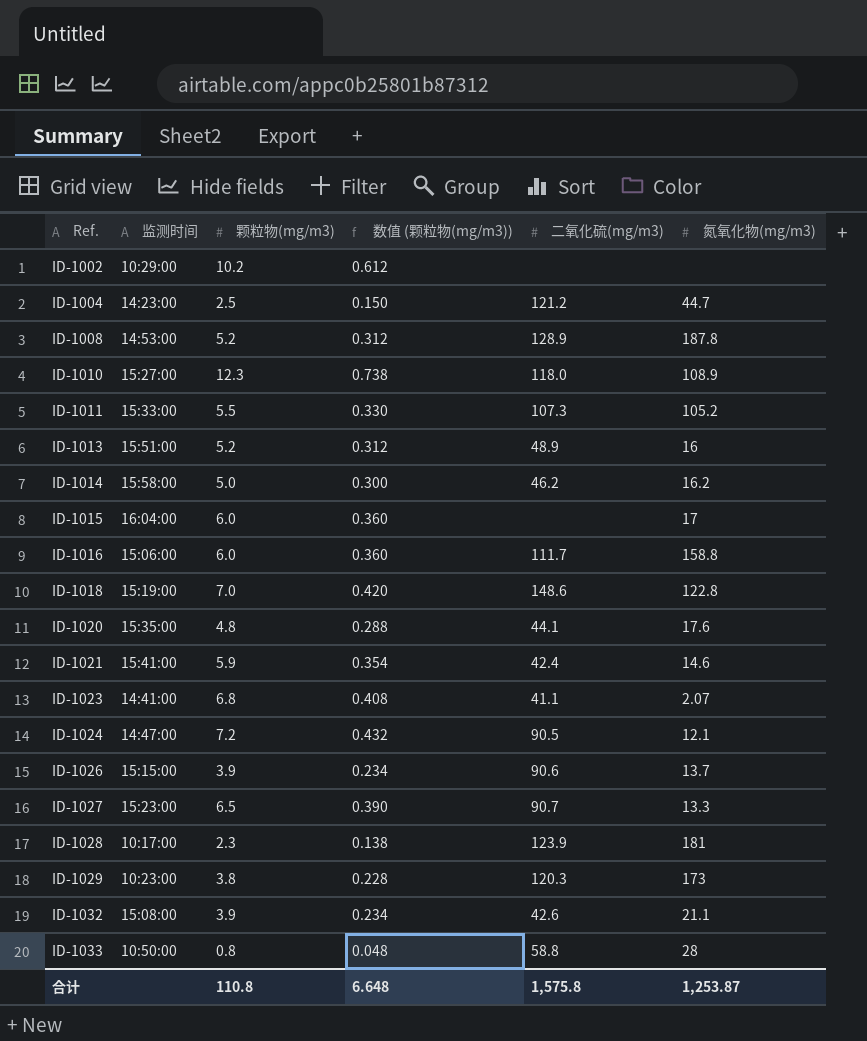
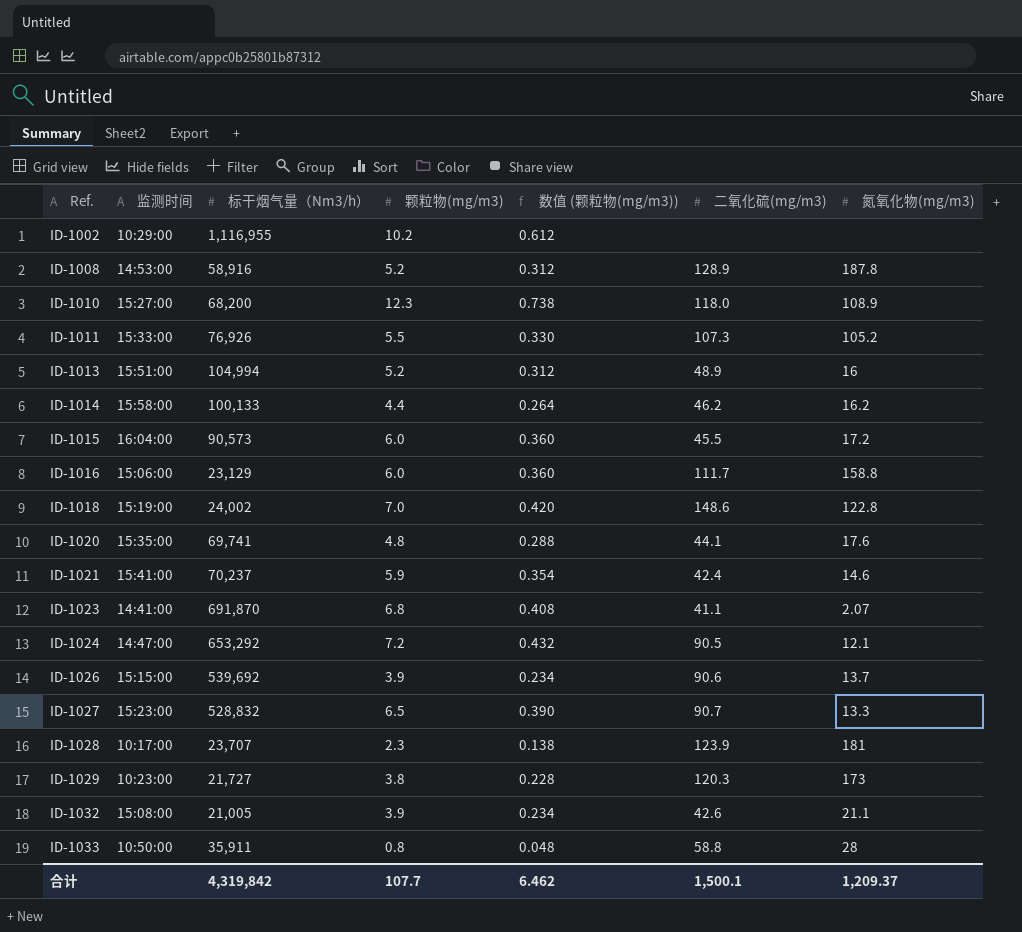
column 标干烟气量（Nm3/h） | position: none -> 3
row ID-1004: 14:23:00 | 2.5 | 0.150 | 121.2 | 44.7 -> none
ID-1014 | 颗粒物(mg/m3): 5.0 -> 4.4
ID-1014 | 数值 (颗粒物(mg/m3)): 0.300 -> 0.264
ID-1015 | 二氧化硫(mg/m3): none -> 45.5
ID-1015 | 氮氧化物(mg/m3): 17 -> 17.2
合计 | 颗粒物(mg/m3): 110.8 -> 107.7
合计 | 数值 (颗粒物(mg/m3)): 6.648 -> 6.462
合计 | 二氧化硫(mg/m3): 1,575.8 -> 1,500.1
合计 | 氮氧化物(mg/m3): 1,253.87 -> 1,209.37

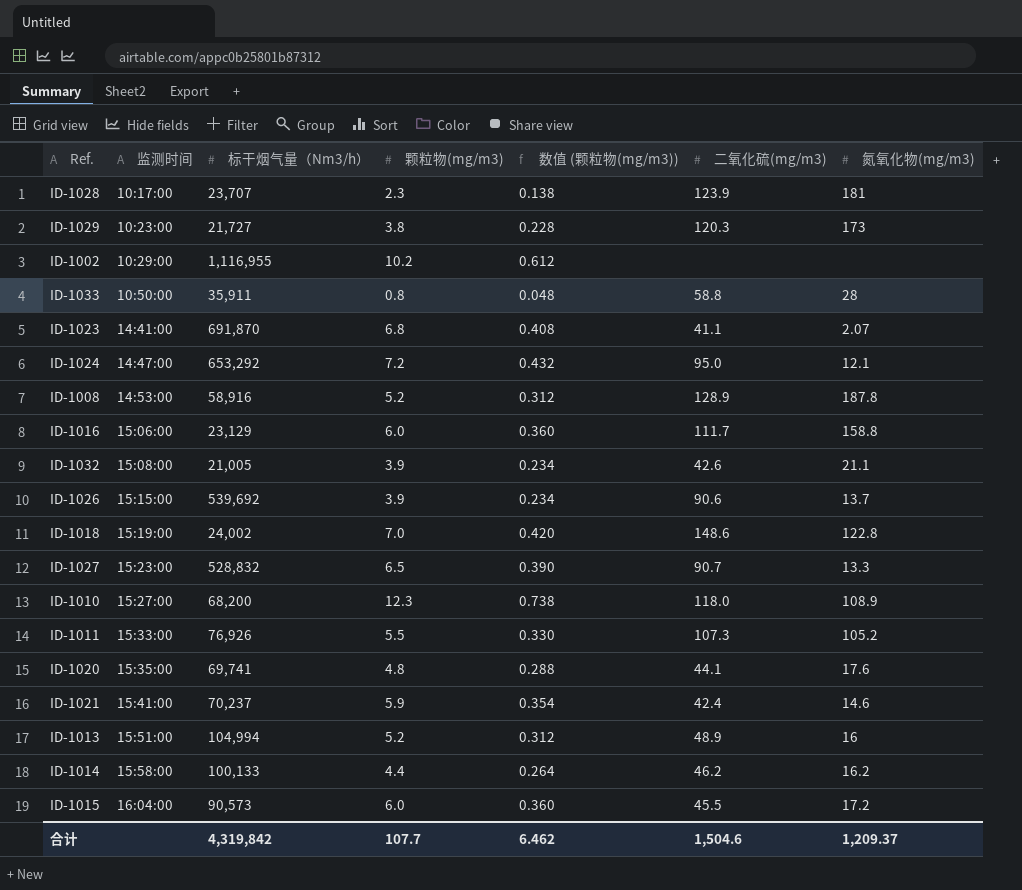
row order: Ref. ascending -> 监测时间 ascending
ID-1024 | 二氧化硫(mg/m3): 90.5 -> 95.0
合计 | 二氧化硫(mg/m3): 1,500.1 -> 1,504.6

